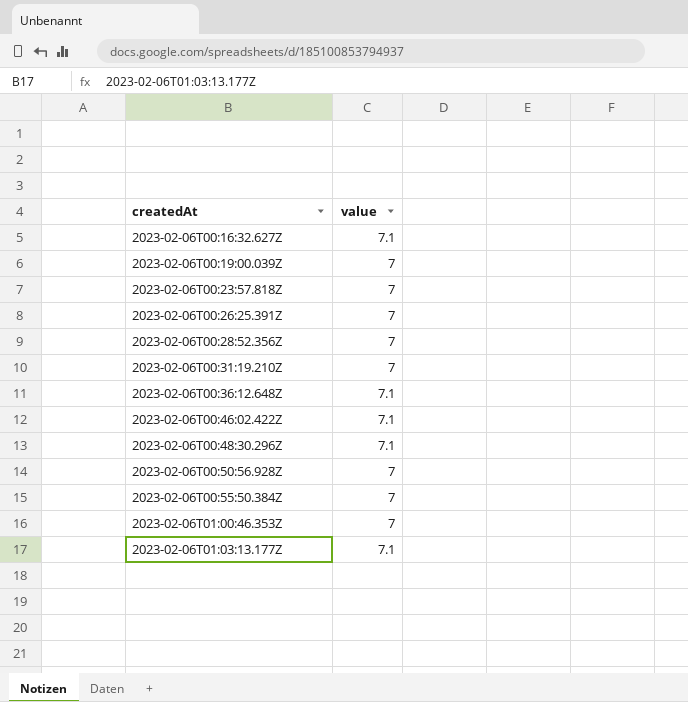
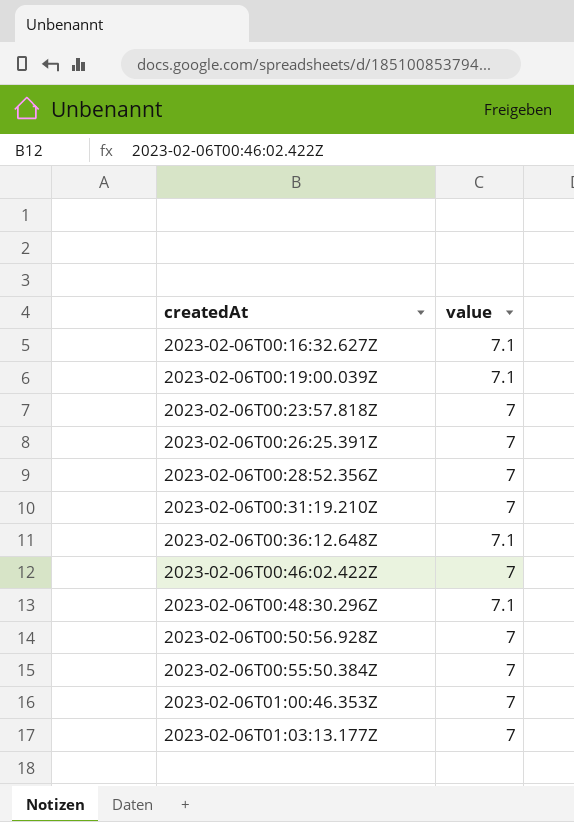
2023-02-06T00:19:00.039Z | value: 7 -> 7.1
2023-02-06T00:46:02.422Z | value: 7.1 -> 7
2023-02-06T01:03:13.177Z | value: 7.1 -> 7

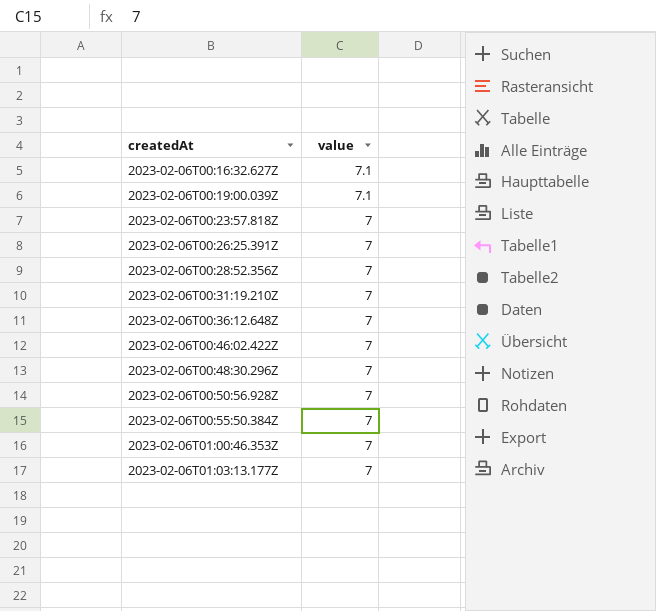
2023-02-06T00:36:12.648Z | value: 7.1 -> 7
2023-02-06T00:48:30.296Z | value: 7.1 -> 7

